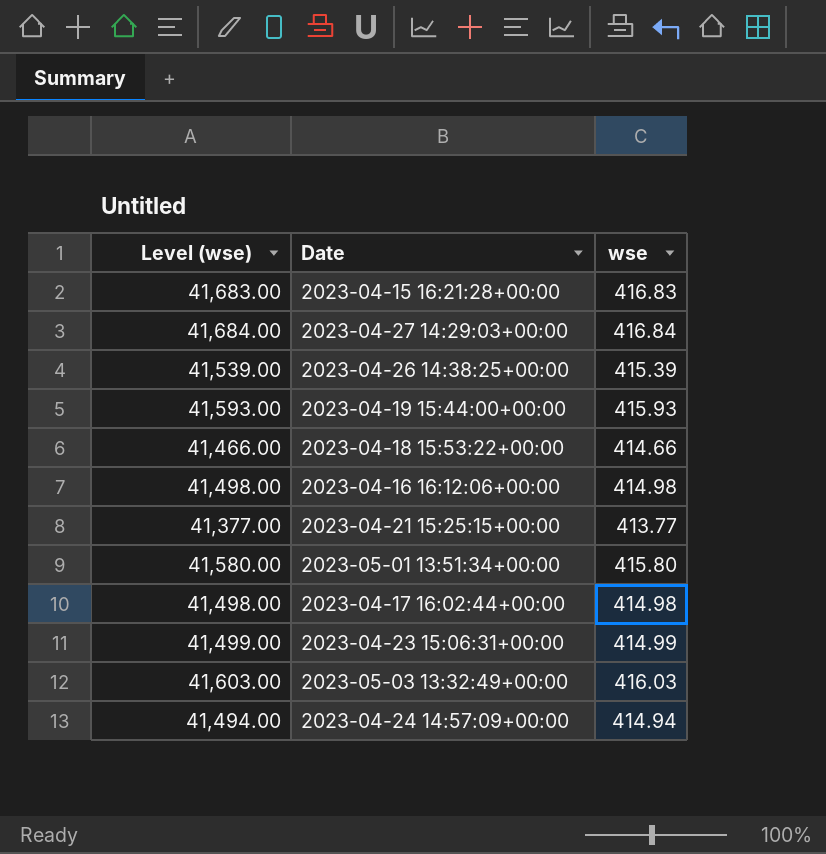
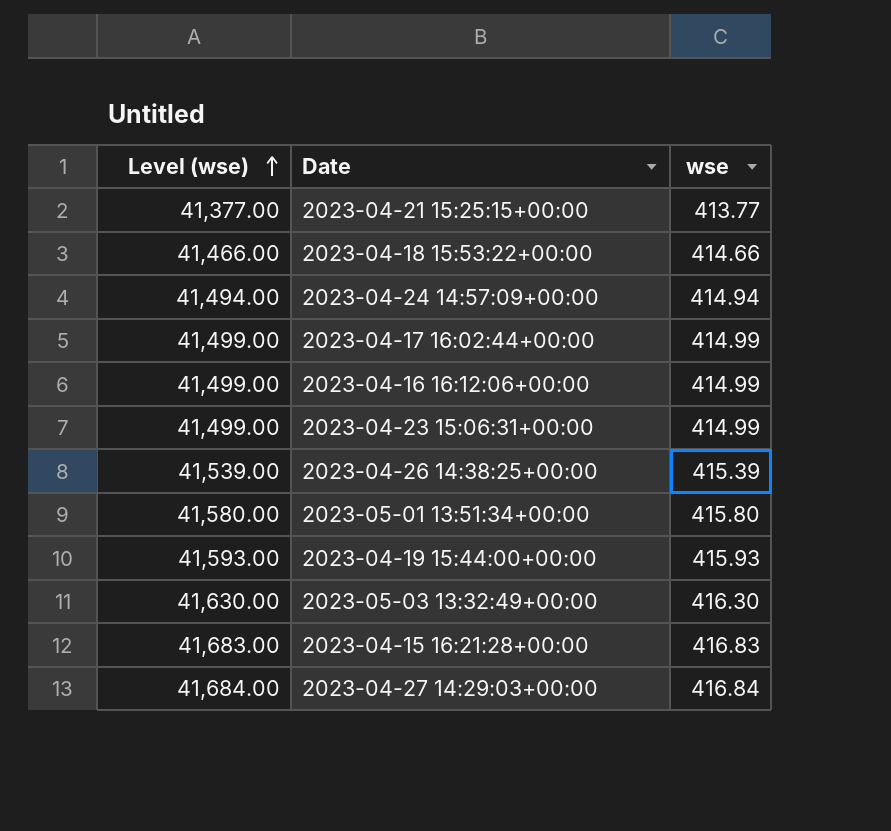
row order: none -> Level (wse) ascending
2023-04-17 16:02:44+00:00 | Level (wse): 41,498.00 -> 41,499.00
2023-04-17 16:02:44+00:00 | wse: 414.98 -> 414.99
2023-04-16 16:12:06+00:00 | Level (wse): 41,498.00 -> 41,499.00
2023-04-16 16:12:06+00:00 | wse: 414.98 -> 414.99
2023-05-03 13:32:49+00:00 | Level (wse): 41,603.00 -> 41,630.00
2023-05-03 13:32:49+00:00 | wse: 416.03 -> 416.30

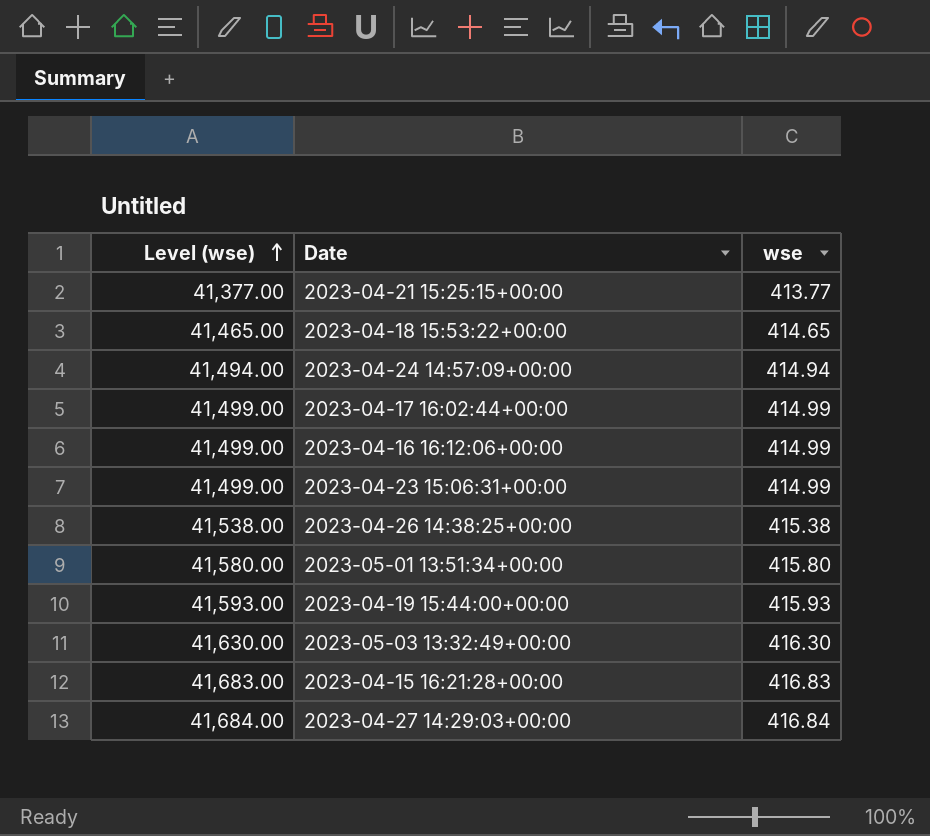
2023-04-18 15:53:22+00:00 | Level (wse): 41,466.00 -> 41,465.00
2023-04-18 15:53:22+00:00 | wse: 414.66 -> 414.65
2023-04-26 14:38:25+00:00 | Level (wse): 41,539.00 -> 41,538.00
2023-04-26 14:38:25+00:00 | wse: 415.39 -> 415.38

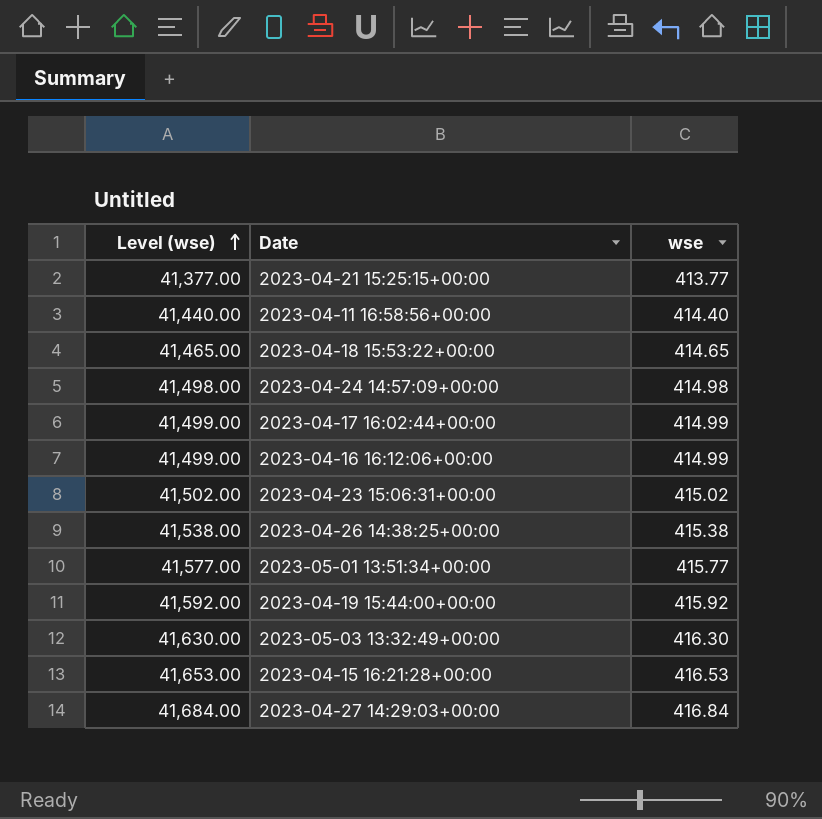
row 2023-04-11 16:58:56+00:00: none -> 41,440.00 | 414.40
2023-04-24 14:57:09+00:00 | Level (wse): 41,494.00 -> 41,498.00
2023-04-24 14:57:09+00:00 | wse: 414.94 -> 414.98
2023-04-23 15:06:31+00:00 | Level (wse): 41,499.00 -> 41,502.00
2023-04-23 15:06:31+00:00 | wse: 414.99 -> 415.02
2023-05-01 13:51:34+00:00 | Level (wse): 41,580.00 -> 41,577.00
2023-05-01 13:51:34+00:00 | wse: 415.80 -> 415.77
2023-04-19 15:44:00+00:00 | Level (wse): 41,593.00 -> 41,592.00
2023-04-19 15:44:00+00:00 | wse: 415.93 -> 415.92
2023-04-15 16:21:28+00:00 | Level (wse): 41,683.00 -> 41,653.00
2023-04-15 16:21:28+00:00 | wse: 416.83 -> 416.53

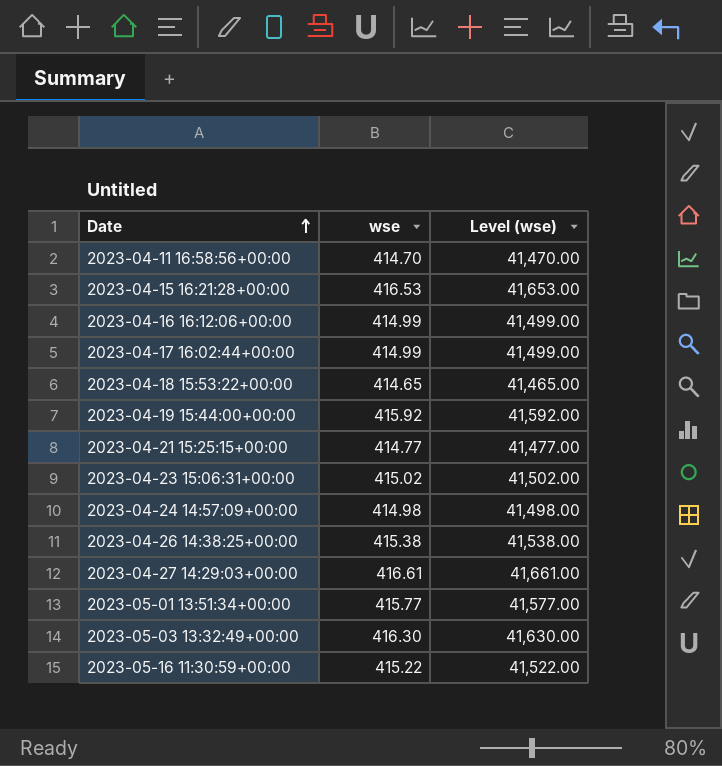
row order: Level (wse) ascending -> Date ascending
column Level (wse) | position: 1 -> 3
2023-04-11 16:58:56+00:00 | wse: 414.40 -> 414.70
2023-04-11 16:58:56+00:00 | Level (wse): 41,440.00 -> 41,470.00
2023-04-21 15:25:15+00:00 | wse: 413.77 -> 414.77
2023-04-21 15:25:15+00:00 | Level (wse): 41,377.00 -> 41,477.00
2023-04-27 14:29:03+00:00 | wse: 416.84 -> 416.61
2023-04-27 14:29:03+00:00 | Level (wse): 41,684.00 -> 41,661.00
row 2023-05-16 11:30:59+00:00: none -> 415.22 | 41,522.00

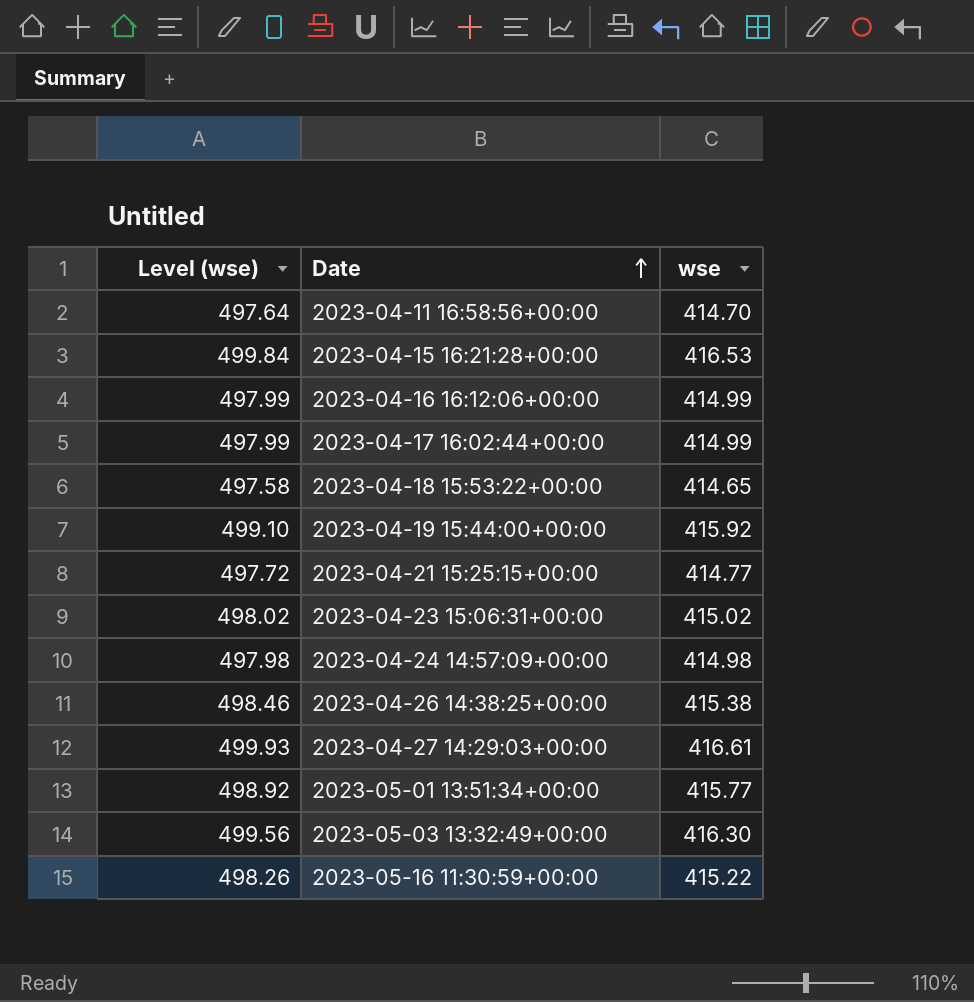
column Level (wse) | formula: [wse] * 100 -> [wse] * 1.2
column Level (wse) | position: 3 -> 1

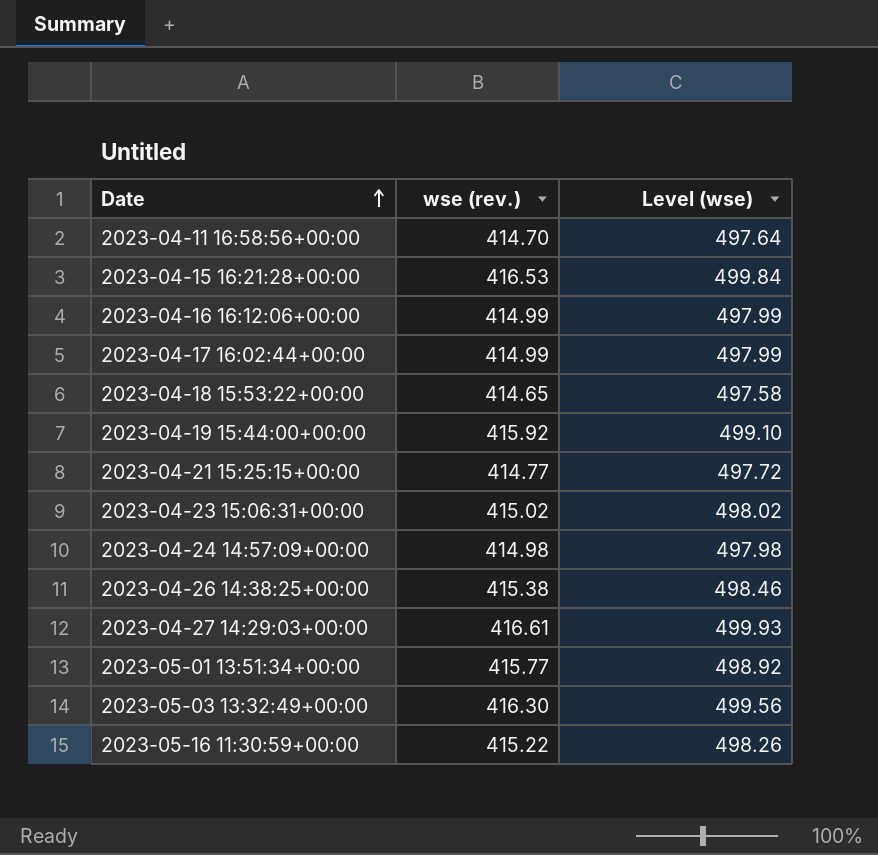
column name: wse -> wse (rev.)
column Level (wse) | position: 1 -> 3

